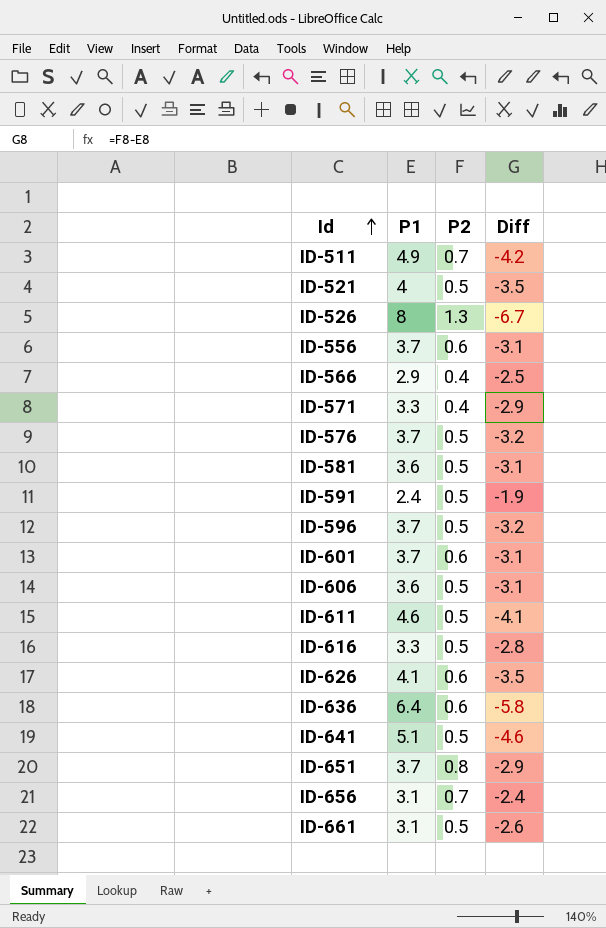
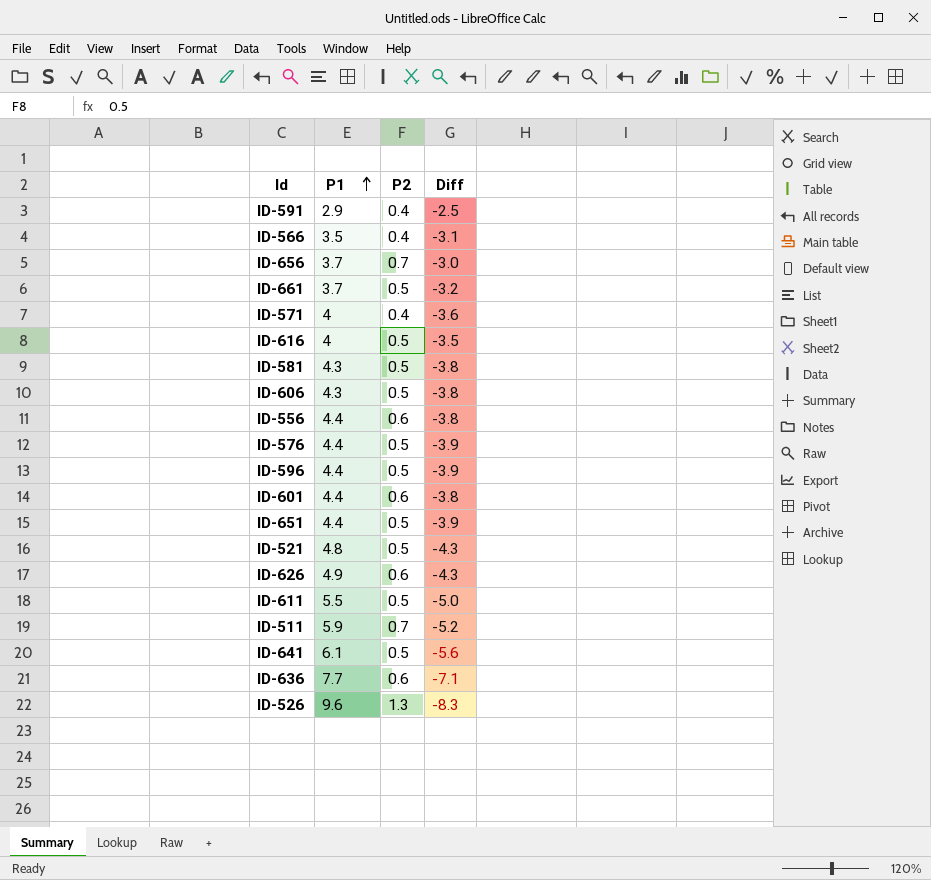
row order: Id ascending -> P1 ascending
ID-591 | P1: 2.4 -> 2.9
ID-591 | P2: 0.5 -> 0.4
ID-591 | Diff: -1.9 -> -2.5
ID-566 | P1: 2.9 -> 3.5
ID-566 | Diff: -2.5 -> -3.1
ID-656 | P1: 3.1 -> 3.7
ID-656 | Diff: -2.4 -> -3.0
ID-661 | P1: 3.1 -> 3.7
ID-661 | Diff: -2.6 -> -3.2
ID-571 | P1: 3.3 -> 4
ID-571 | Diff: -2.9 -> -3.6
ID-616 | P1: 3.3 -> 4
ID-616 | Diff: -2.8 -> -3.5
ID-581 | P1: 3.6 -> 4.3
ID-581 | Diff: -3.1 -> -3.8
ID-606 | P1: 3.6 -> 4.3
ID-606 | Diff: -3.1 -> -3.8
ID-556 | P1: 3.7 -> 4.4
ID-556 | Diff: -3.1 -> -3.8
ID-576 | P1: 3.7 -> 4.4
ID-576 | Diff: -3.2 -> -3.9
ID-596 | P1: 3.7 -> 4.4
ID-596 | Diff: -3.2 -> -3.9
ID-601 | P1: 3.7 -> 4.4
ID-601 | Diff: -3.1 -> -3.8
ID-651 | P1: 3.7 -> 4.4
ID-651 | P2: 0.8 -> 0.5
ID-651 | Diff: -2.9 -> -3.9
ID-521 | P1: 4 -> 4.8
ID-521 | Diff: -3.5 -> -4.3
ID-626 | P1: 4.1 -> 4.9
ID-626 | Diff: -3.5 -> -4.3
ID-611 | P1: 4.6 -> 5.5
ID-611 | Diff: -4.1 -> -5.0
ID-511 | P1: 4.9 -> 5.9
ID-511 | Diff: -4.2 -> -5.2
ID-641 | P1: 5.1 -> 6.1
ID-641 | Diff: -4.6 -> -5.6
ID-636 | P1: 6.4 -> 7.7
ID-636 | Diff: -5.8 -> -7.1
ID-526 | P1: 8 -> 9.6
ID-526 | Diff: -6.7 -> -8.3

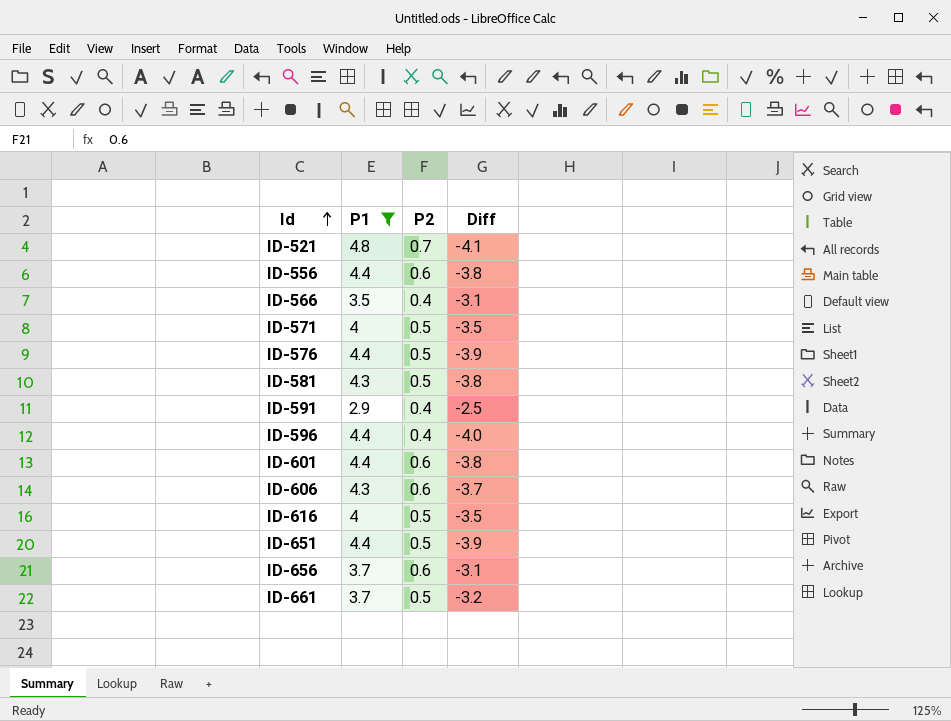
filter: none -> P1 <= 4.8
row order: P1 ascending -> Id ascending
ID-521 | P2: 0.5 -> 0.7
ID-521 | Diff: -4.3 -> -4.1
ID-571 | P2: 0.4 -> 0.5
ID-571 | Diff: -3.6 -> -3.5
ID-596 | P2: 0.5 -> 0.4
ID-596 | Diff: -3.9 -> -4.0
ID-606 | P2: 0.5 -> 0.6
ID-606 | Diff: -3.8 -> -3.7
ID-656 | P2: 0.7 -> 0.6
ID-656 | Diff: -3.0 -> -3.1

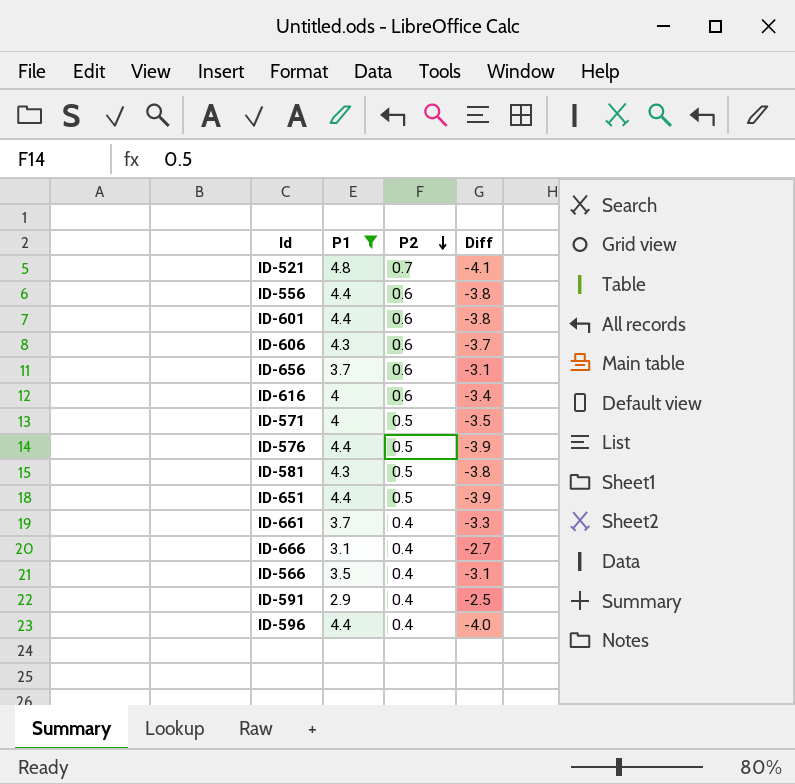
row order: Id ascending -> P2 descending
ID-616 | P2: 0.5 -> 0.6
ID-616 | Diff: -3.5 -> -3.4
ID-661 | P2: 0.5 -> 0.4
ID-661 | Diff: -3.2 -> -3.3
row ID-666: none -> 3.1 | 0.4 | -2.7

